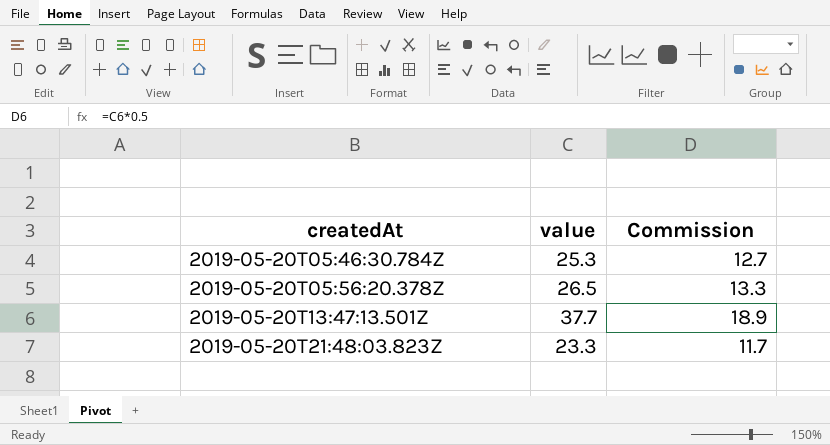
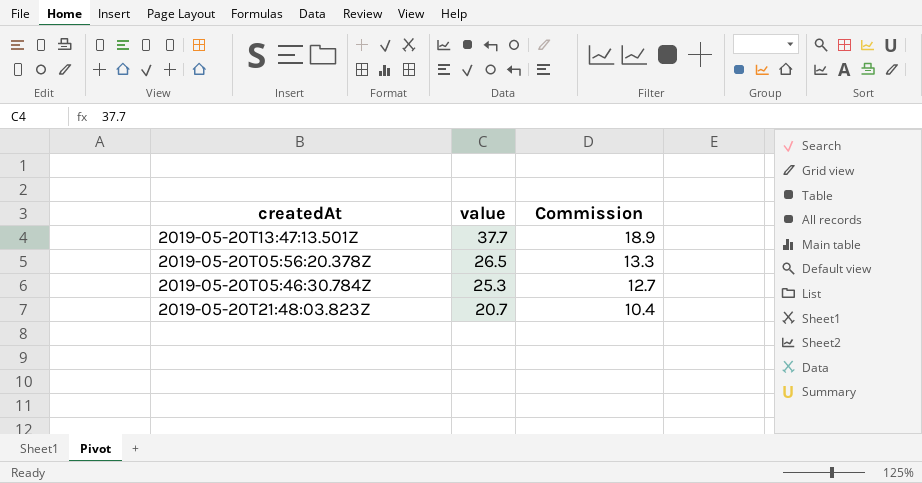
row order: createdAt ascending -> value descending
2019-05-20T21:48:03.823Z | value: 23.3 -> 20.7
2019-05-20T21:48:03.823Z | Commission: 11.7 -> 10.4

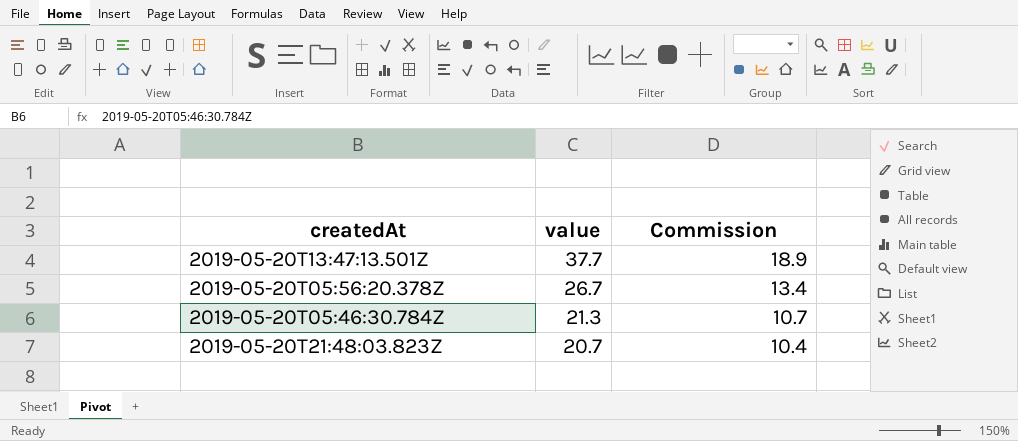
2019-05-20T05:56:20.378Z | value: 26.5 -> 26.7
2019-05-20T05:56:20.378Z | Commission: 13.3 -> 13.4
2019-05-20T05:46:30.784Z | value: 25.3 -> 21.3
2019-05-20T05:46:30.784Z | Commission: 12.7 -> 10.7

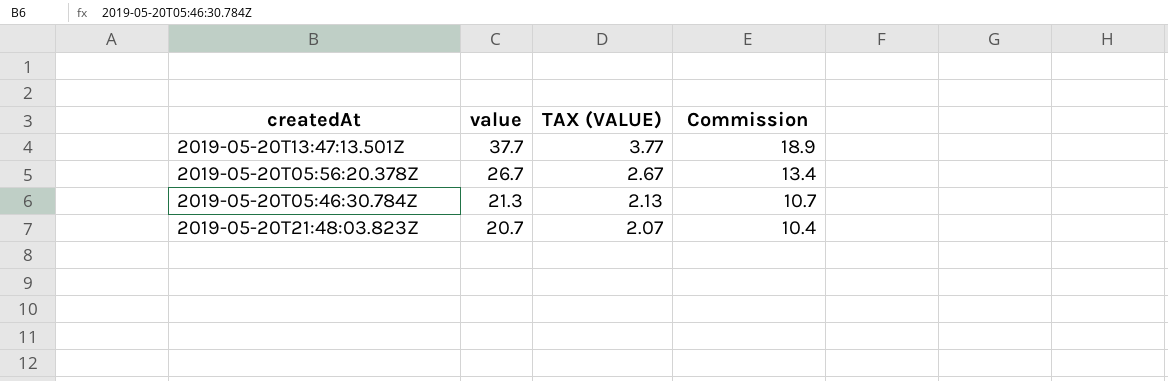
column TAX (VALUE) | formula: none -> [value] * 0.1

